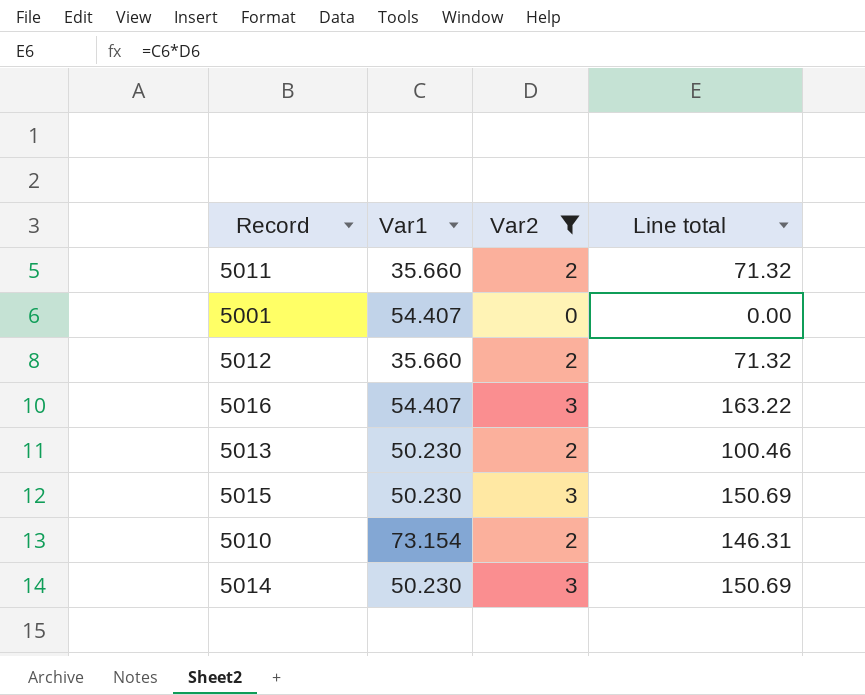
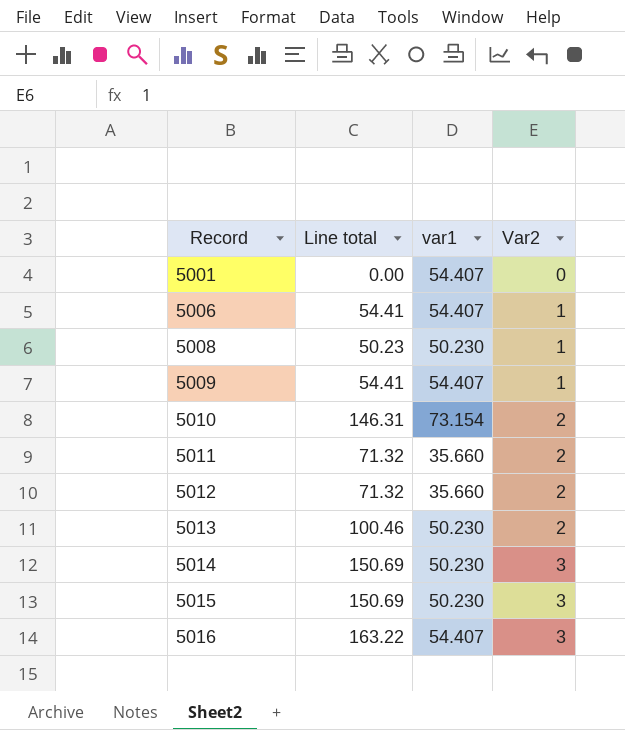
filter: Var2 != 1 -> none
row order: none -> Record ascending
column Line total | position: 4 -> 2
column name: Var1 -> var1

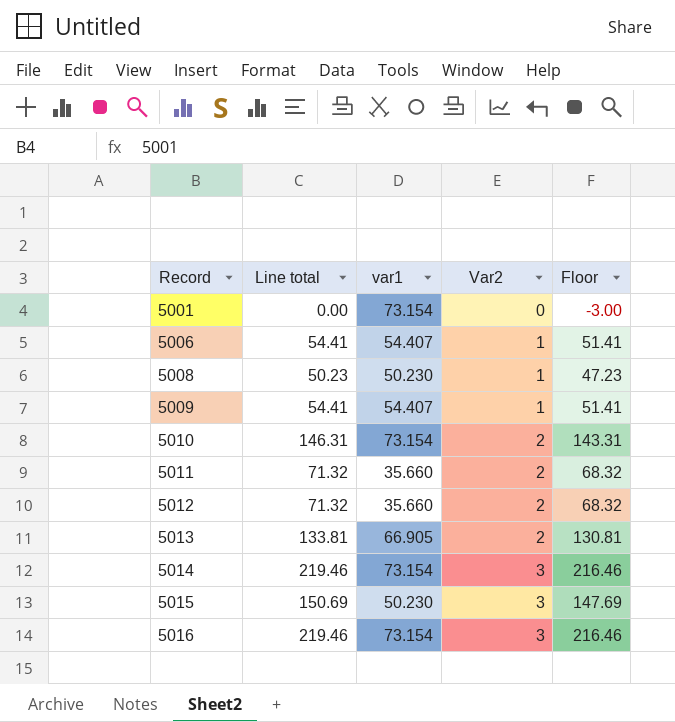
column Floor | formula: none -> [Line total] - 3
5001 | var1: 54.407 -> 73.154
5013 | Line total: 100.46 -> 133.81
5013 | var1: 50.230 -> 66.905
5014 | Line total: 150.69 -> 219.46
5014 | var1: 50.230 -> 73.154
5016 | Line total: 163.22 -> 219.46
5016 | var1: 54.407 -> 73.154

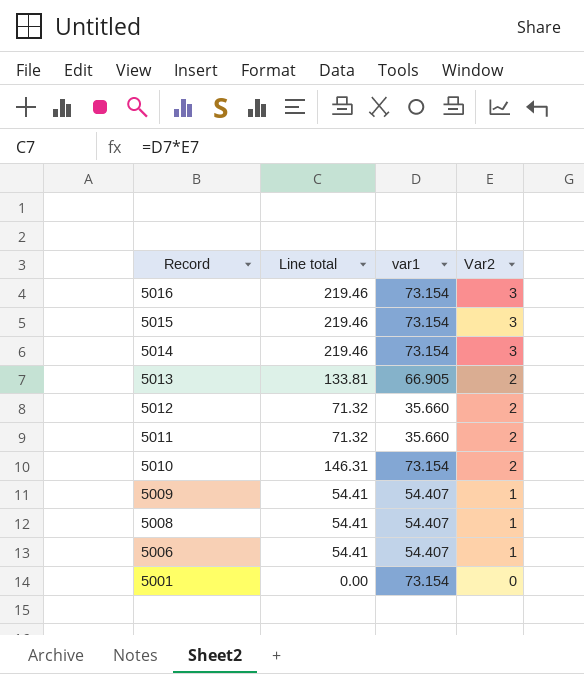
row order: Record ascending -> Record descending
column Floor | formula: [Line total] - 3 -> none
5015 | Line total: 150.69 -> 219.46
5015 | var1: 50.230 -> 73.154
5008 | Line total: 50.23 -> 54.41
5008 | var1: 50.230 -> 54.407

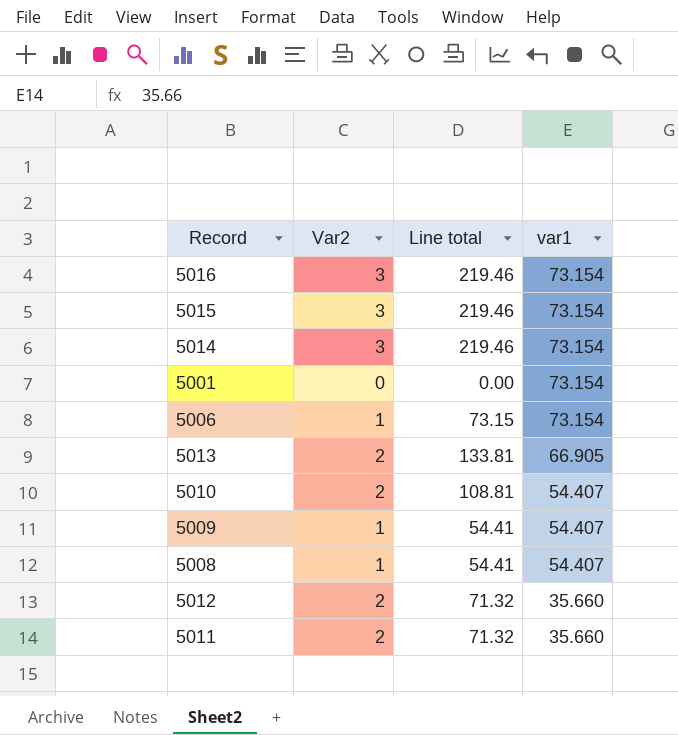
row order: Record descending -> var1 descending
column Var2 | position: 4 -> 2
5006 | Line total: 54.41 -> 73.15
5006 | var1: 54.407 -> 73.154
5010 | Line total: 146.31 -> 108.81
5010 | var1: 73.154 -> 54.407

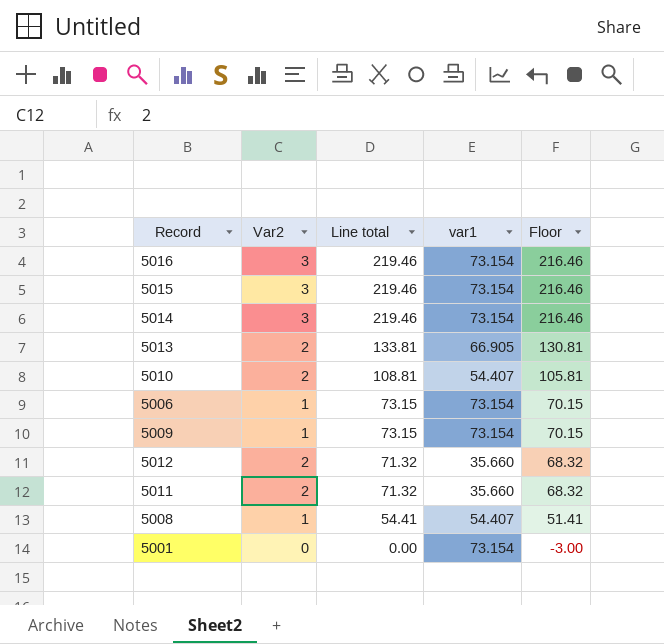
row order: var1 descending -> Line total descending
column Floor | formula: none -> [Line total] - 3
5009 | Line total: 54.41 -> 73.15
5009 | var1: 54.407 -> 73.154

